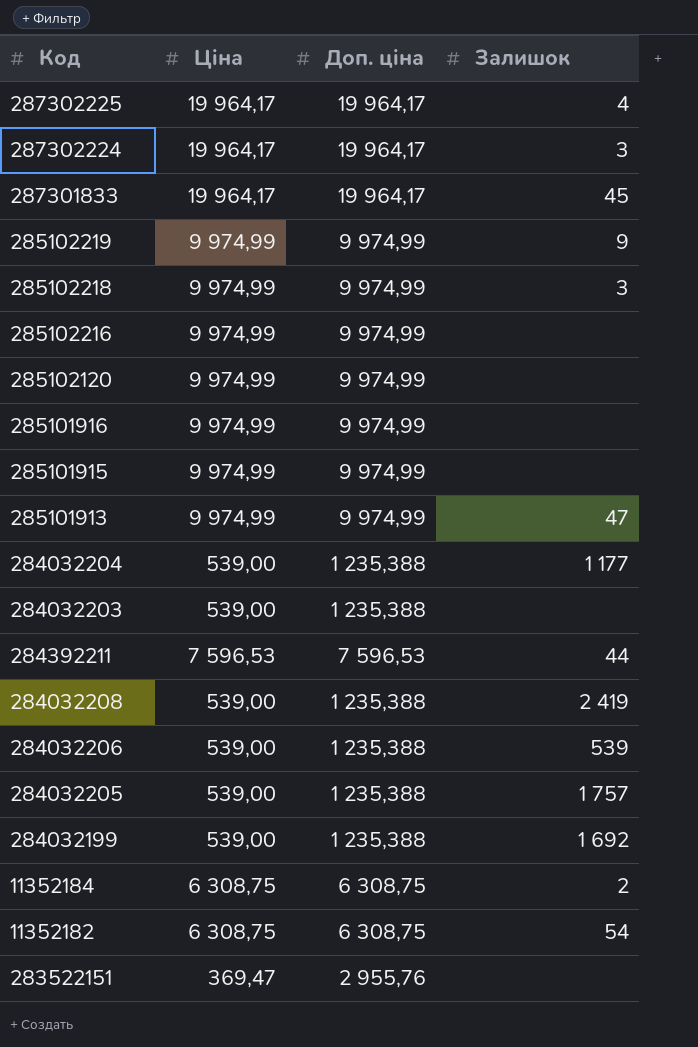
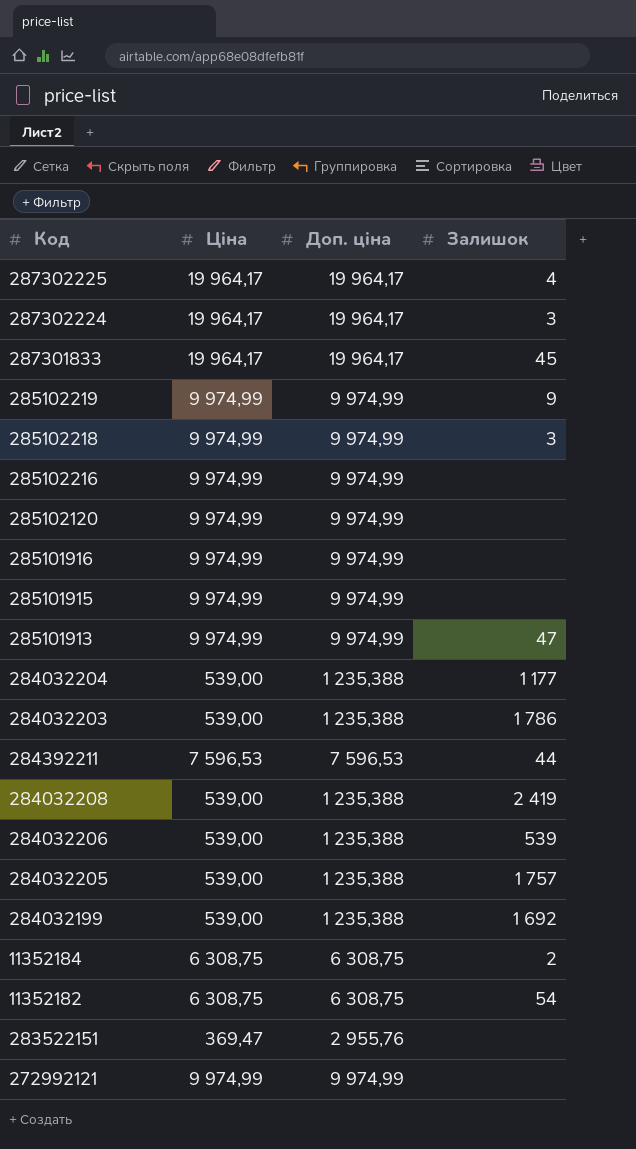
284032203 | Залишок: none -> 1 786
row 272992121: none -> 9 974,99 | 9 974,99 | none

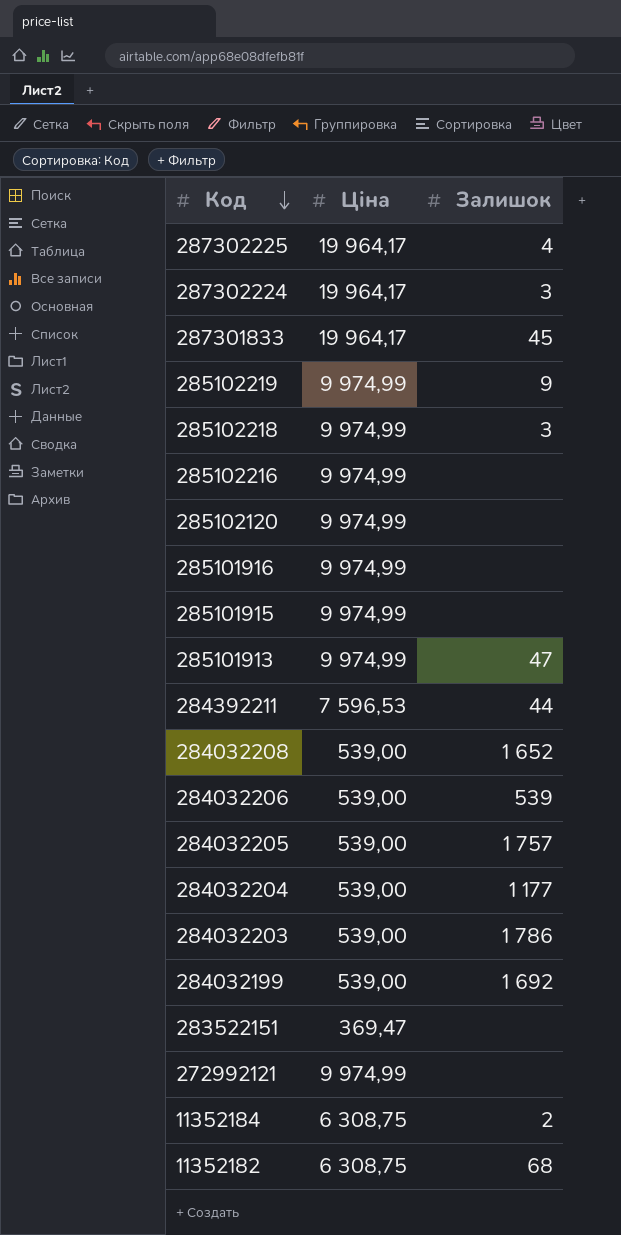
row order: none -> Код descending
column Доп. ціна | position: 3 -> none
284032208 | Залишок: 2 419 -> 1 652
11352182 | Залишок: 54 -> 68

